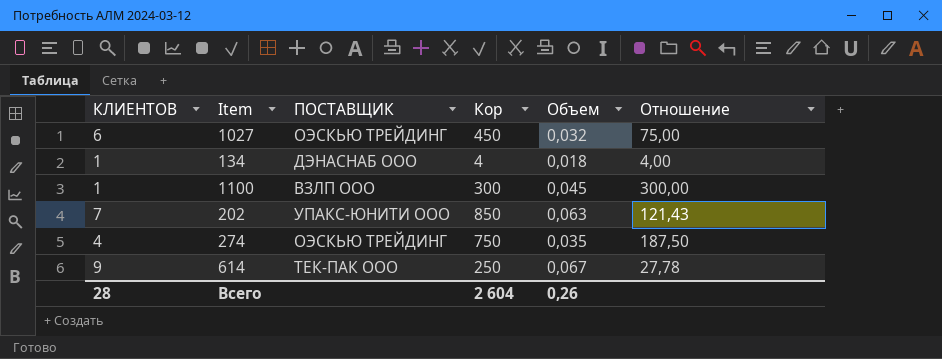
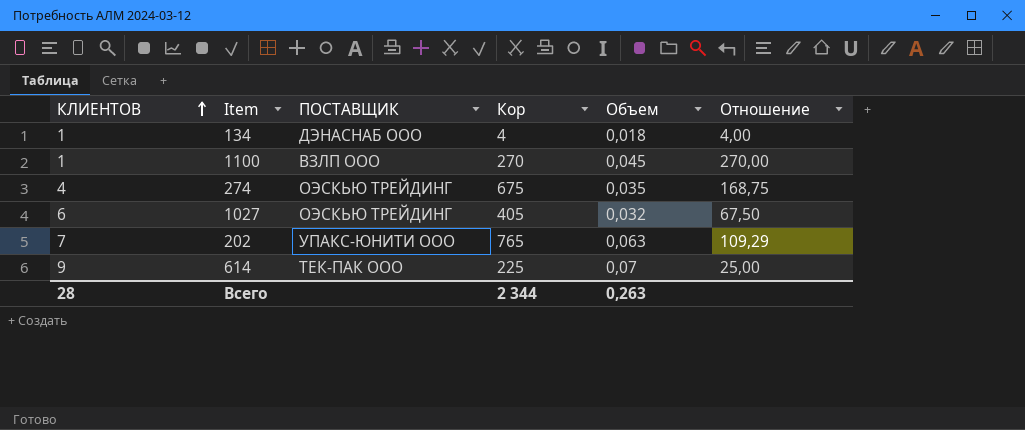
row order: none -> КЛИЕНТОВ ascending
1100 | Кор: 300 -> 270
1100 | Отношение: 300,00 -> 270,00
274 | Кор: 750 -> 675
274 | Отношение: 187,50 -> 168,75
1027 | Кор: 450 -> 405
1027 | Отношение: 75,00 -> 67,50
202 | Кор: 850 -> 765
202 | Отношение: 121,43 -> 109,29
614 | Кор: 250 -> 225
614 | Объем: 0,067 -> 0,07
614 | Отношение: 27,78 -> 25,00
Всего | Кор: 2 604 -> 2 344
Всего | Объем: 0,26 -> 0,263

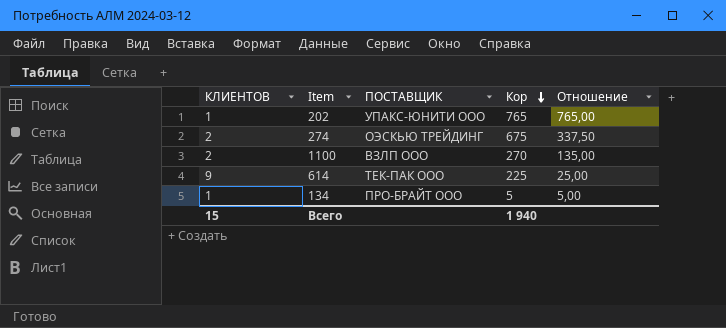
row order: КЛИЕНТОВ ascending -> Кор descending
column Объем | position: 5 -> none
row 1027: 6 | ОЭСКЬЮ ТРЕЙДИНГ | 405 | 0,032 | 67,50 -> none
202 | КЛИЕНТОВ: 7 -> 1
202 | Отношение: 109,29 -> 765,00
274 | КЛИЕНТОВ: 4 -> 2
274 | Отношение: 168,75 -> 337,50
1100 | КЛИЕНТОВ: 1 -> 2
1100 | Отношение: 270,00 -> 135,00
134 | ПОСТАВЩИК: ДЭНАСНАБ ООО -> ПРО-БРАЙТ ООО
134 | Кор: 4 -> 5
134 | Отношение: 4,00 -> 5,00
Всего | КЛИЕНТОВ: 28 -> 15
Всего | Кор: 2 344 -> 1 940

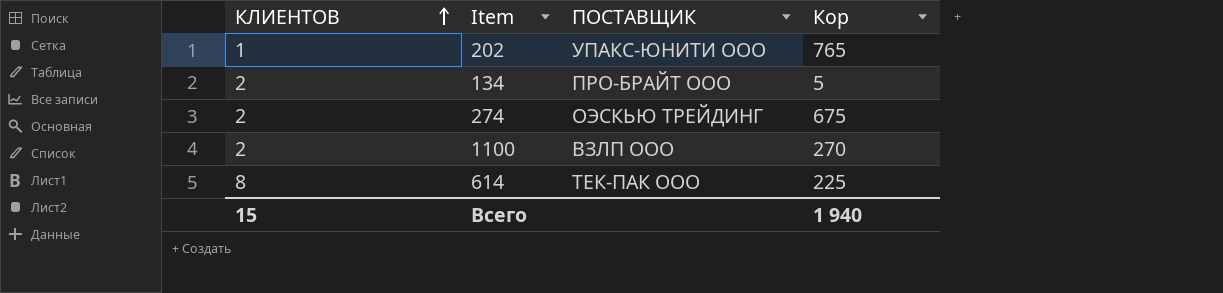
row order: Кор descending -> КЛИЕНТОВ ascending
column Отношение | formula: [Кор] / [КЛИЕНТОВ] -> none
134 | КЛИЕНТОВ: 1 -> 2
614 | КЛИЕНТОВ: 9 -> 8

